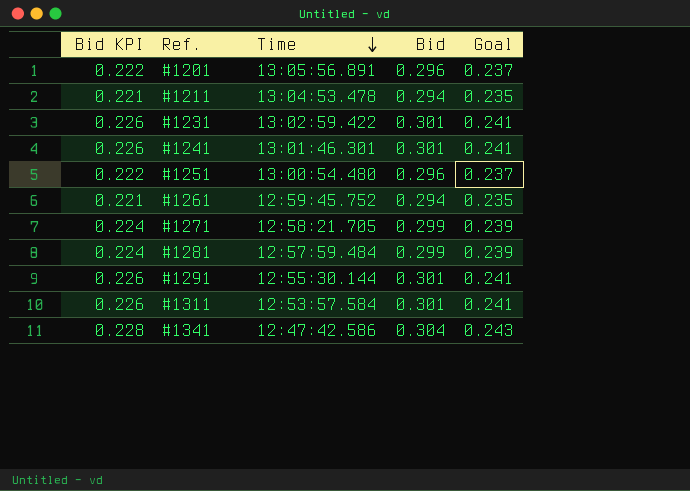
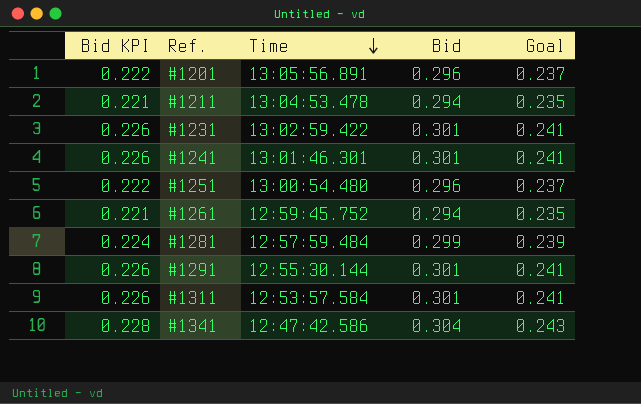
row #1271: 0.224 | 12:58:21.705 | 0.299 | 0.239 -> none

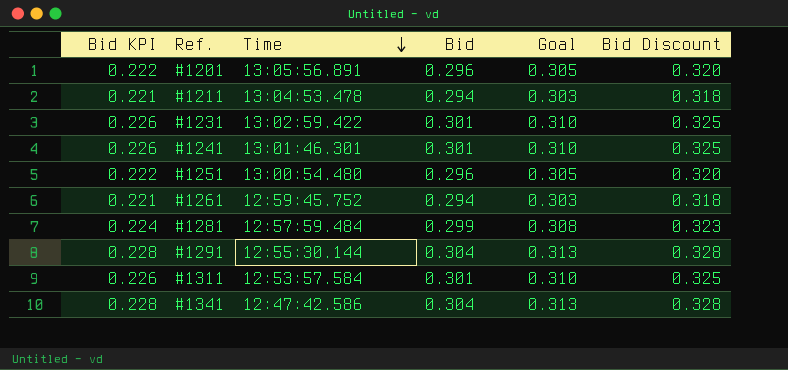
column Goal | formula: [Bid] * 0.8 -> [Bid] * 1.03
column Bid Discount | formula: none -> [Bid] * 1.08
#1291 | Bid KPI: 0.226 -> 0.228
#1291 | Bid: 0.301 -> 0.304

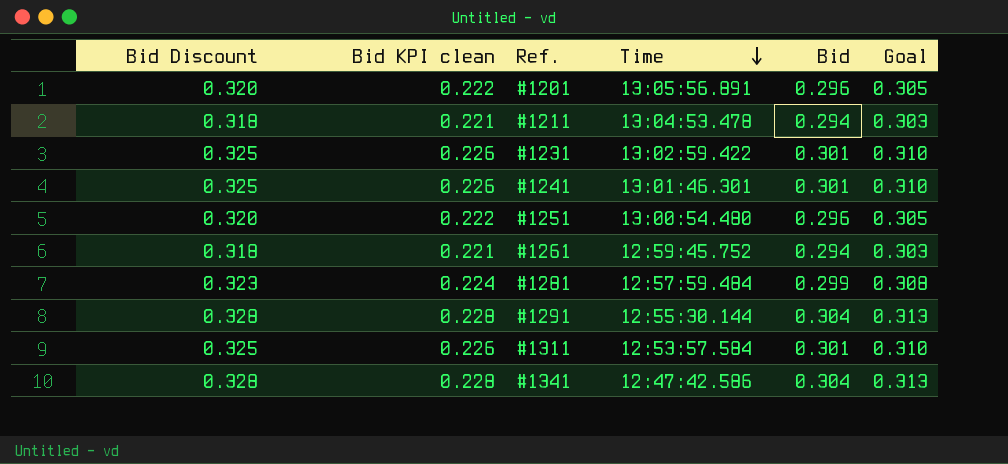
column Bid Discount | position: 6 -> 1
column name: Bid KPI -> Bid KPI clean

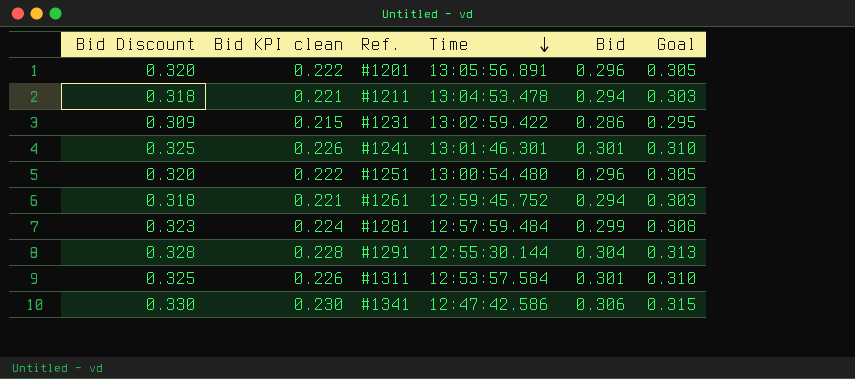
#1231 | Bid Discount: 0.325 -> 0.309
#1231 | Bid KPI clean: 0.226 -> 0.215
#1231 | Bid: 0.301 -> 0.286
#1231 | Goal: 0.310 -> 0.295
#1341 | Bid Discount: 0.328 -> 0.330
#1341 | Bid KPI clean: 0.228 -> 0.230
#1341 | Bid: 0.304 -> 0.306
#1341 | Goal: 0.313 -> 0.315

